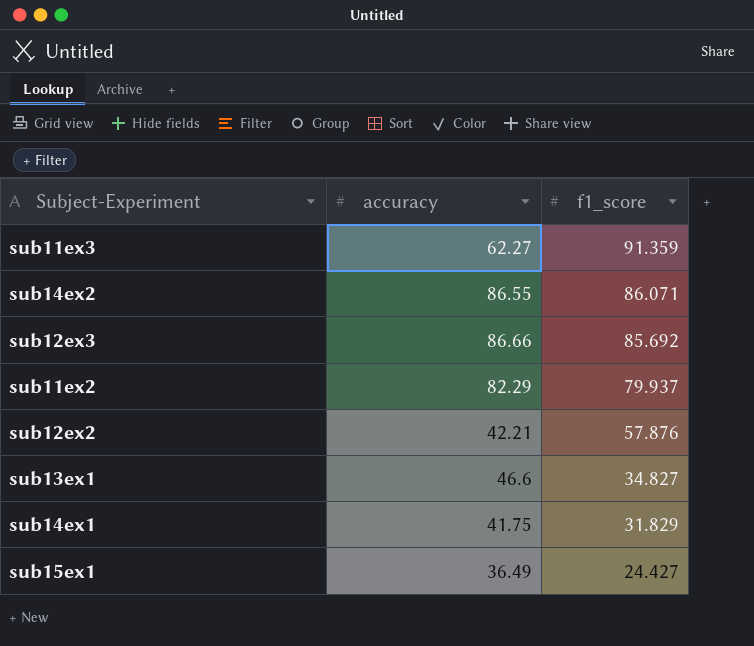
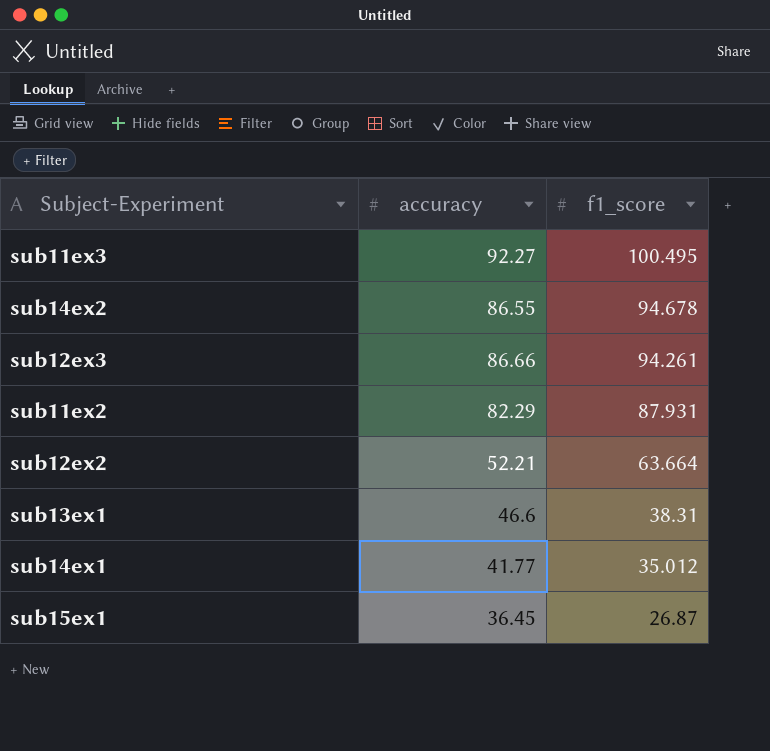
sub11ex3 | accuracy: 62.27 -> 92.27
sub11ex3 | f1_score: 91.359 -> 100.495
sub14ex2 | f1_score: 86.071 -> 94.678
sub12ex3 | f1_score: 85.692 -> 94.261
sub11ex2 | f1_score: 79.937 -> 87.931
sub12ex2 | accuracy: 42.21 -> 52.21
sub12ex2 | f1_score: 57.876 -> 63.664
sub13ex1 | f1_score: 34.827 -> 38.31
sub14ex1 | accuracy: 41.75 -> 41.77
sub14ex1 | f1_score: 31.829 -> 35.012
sub15ex1 | accuracy: 36.49 -> 36.45
sub15ex1 | f1_score: 24.427 -> 26.87

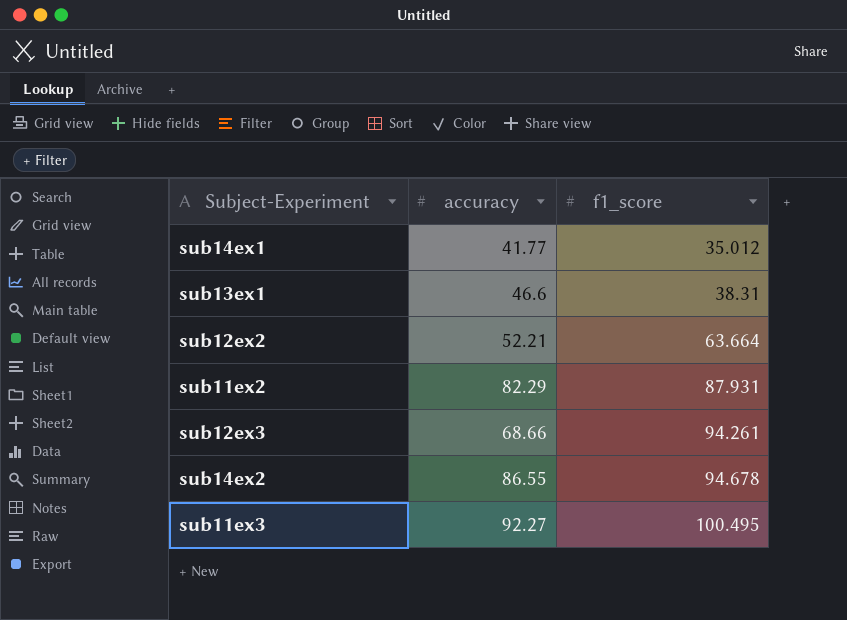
row order: f1_score descending -> f1_score ascending
row sub15ex1: 36.45 | 26.87 -> none
sub12ex3 | accuracy: 86.66 -> 68.66

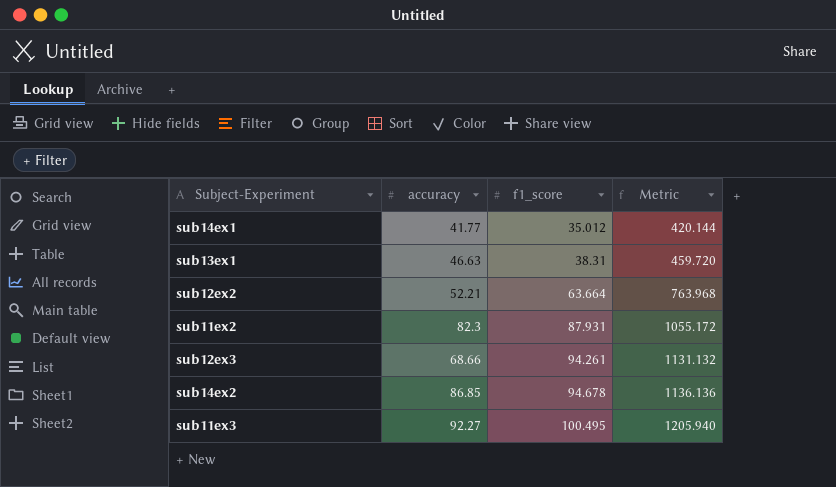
column Metric | formula: none -> [f1_score] * 12
sub13ex1 | accuracy: 46.6 -> 46.63
sub11ex2 | accuracy: 82.29 -> 82.3
sub14ex2 | accuracy: 86.55 -> 86.85

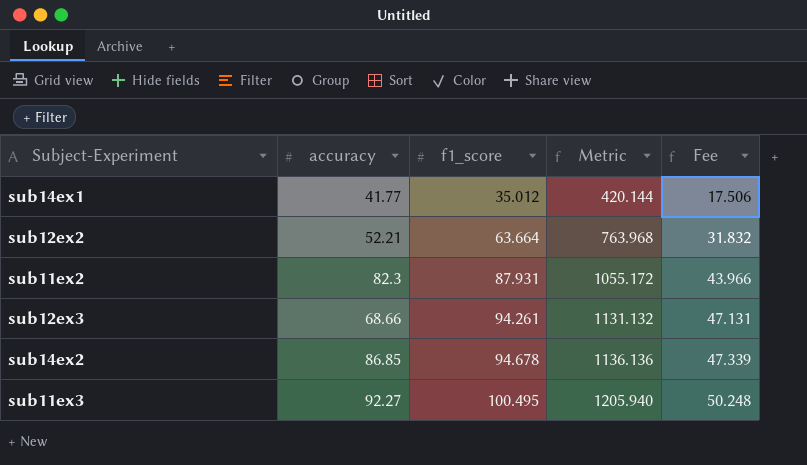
column Fee | formula: none -> [f1_score] * 0.5
row sub13ex1: 46.63 | 38.31 | 459.720 -> none

